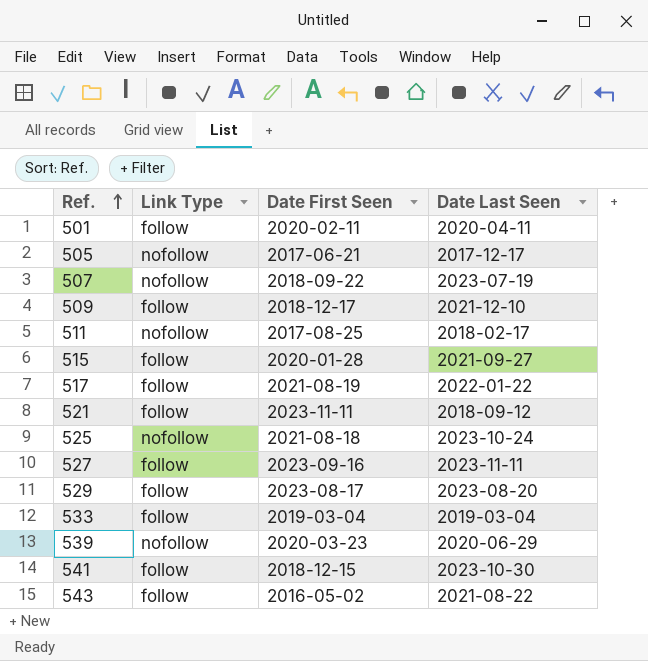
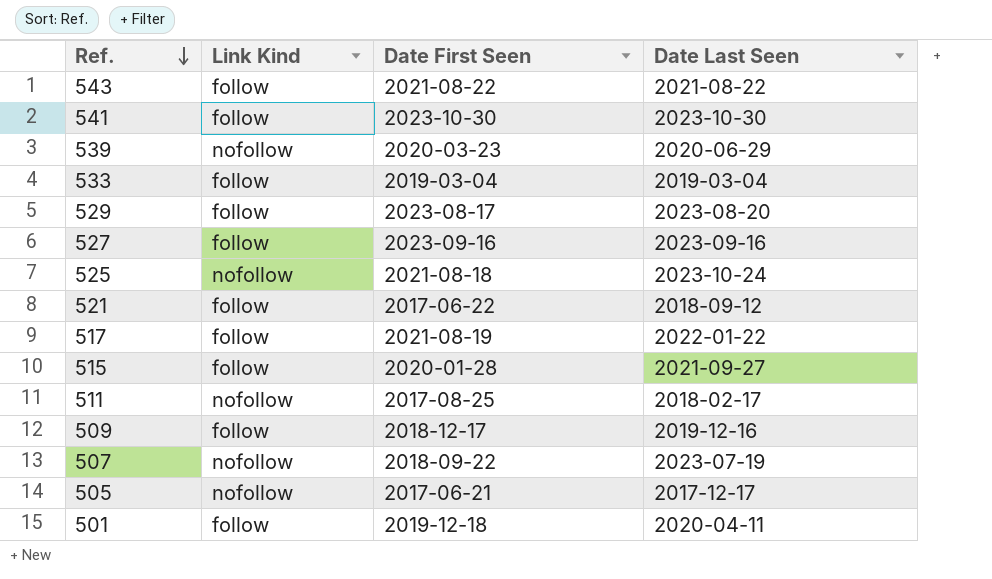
row order: Ref. ascending -> Ref. descending
column name: Link Type -> Link Kind
543 | Date First Seen: 2016-05-02 -> 2021-08-22
541 | Date First Seen: 2018-12-15 -> 2023-10-30
527 | Date Last Seen: 2023-11-11 -> 2023-09-16
521 | Date First Seen: 2023-11-11 -> 2017-06-22
509 | Date Last Seen: 2021-12-10 -> 2019-12-16
501 | Date First Seen: 2020-02-11 -> 2019-12-18

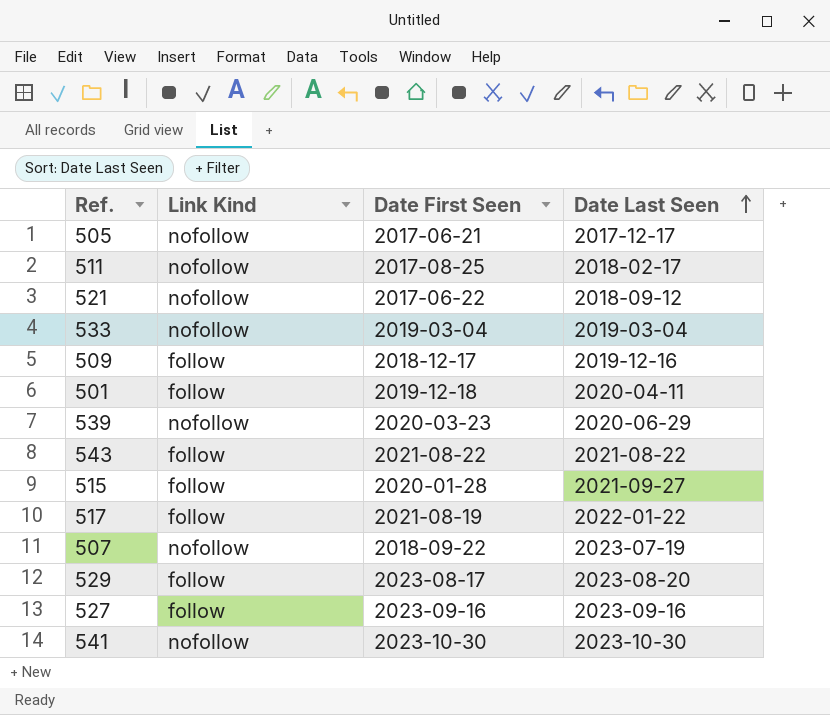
row order: Ref. descending -> Date Last Seen ascending
row 525: nofollow | 2021-08-18 | 2023-10-24 -> none
521 | Link Kind: follow -> nofollow
533 | Link Kind: follow -> nofollow
541 | Link Kind: follow -> nofollow

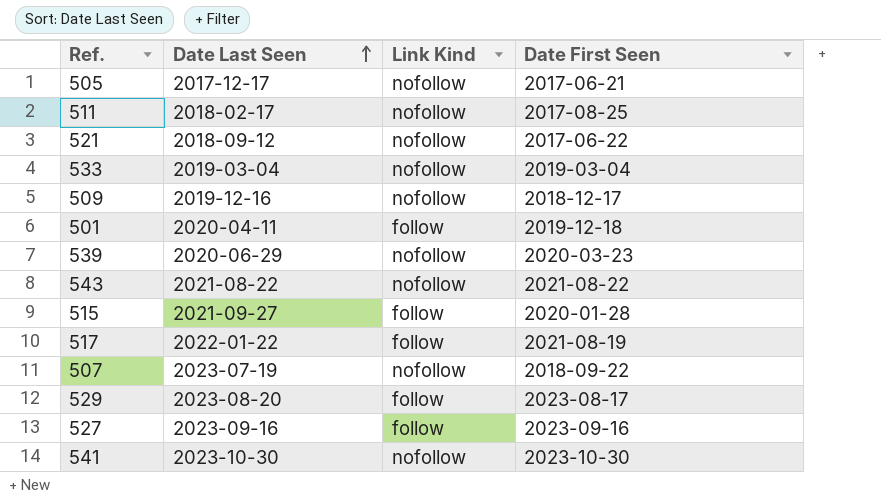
column Date Last Seen | position: 4 -> 2
509 | Link Kind: follow -> nofollow
543 | Link Kind: follow -> nofollow

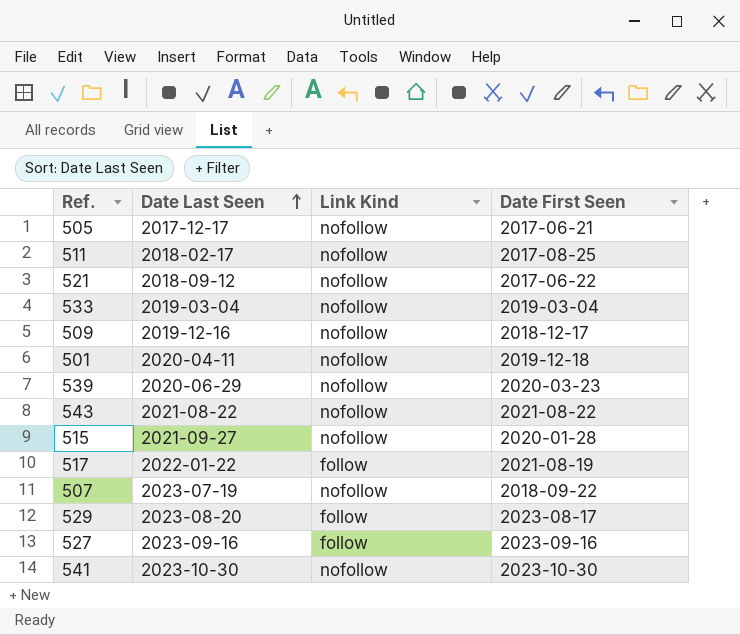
501 | Link Kind: follow -> nofollow
515 | Link Kind: follow -> nofollow

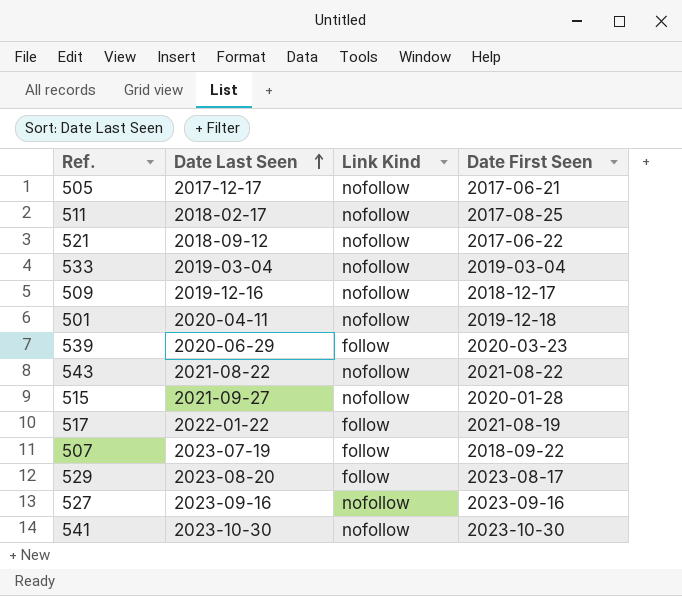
539 | Link Kind: nofollow -> follow
507 | Link Kind: nofollow -> follow
527 | Link Kind: follow -> nofollow

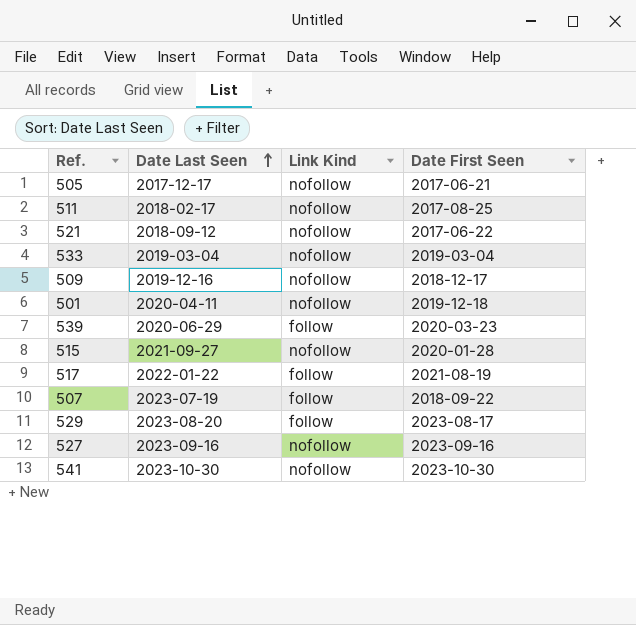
row 543: 2021-08-22 | nofollow | 2021-08-22 -> none

